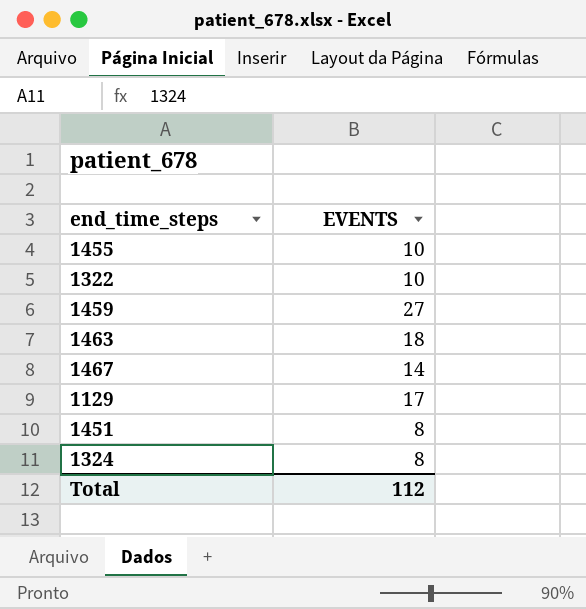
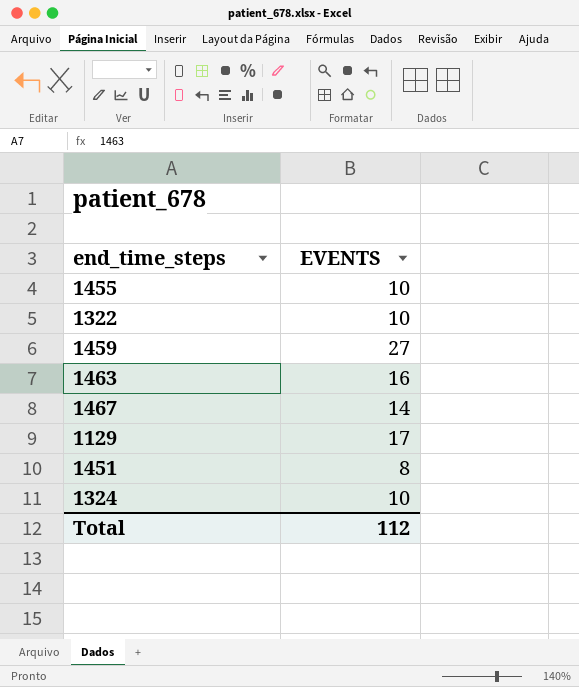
1463 | EVENTS: 18 -> 16
1324 | EVENTS: 8 -> 10

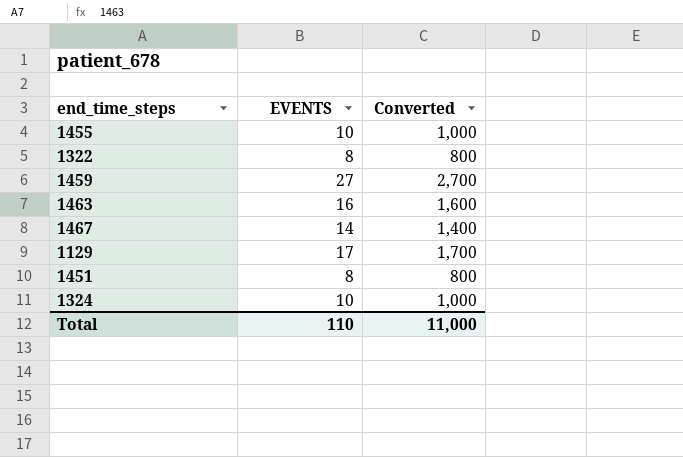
column Converted | formula: none -> [EVENTS] * 100
1322 | EVENTS: 10 -> 8
Total | EVENTS: 112 -> 110

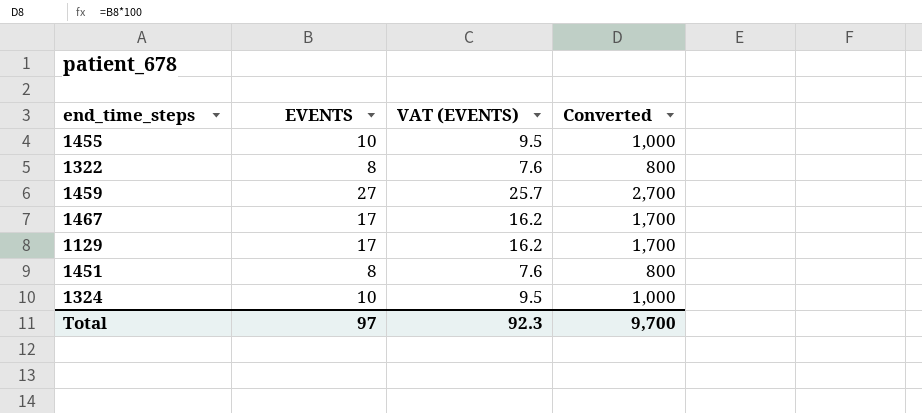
column VAT (EVENTS) | formula: none -> [EVENTS] * 0.95
row 1463: 16 | 1,600 -> none
1467 | EVENTS: 14 -> 17
1467 | Converted: 1,400 -> 1,700
Total | EVENTS: 110 -> 97
Total | Converted: 11,000 -> 9,700

